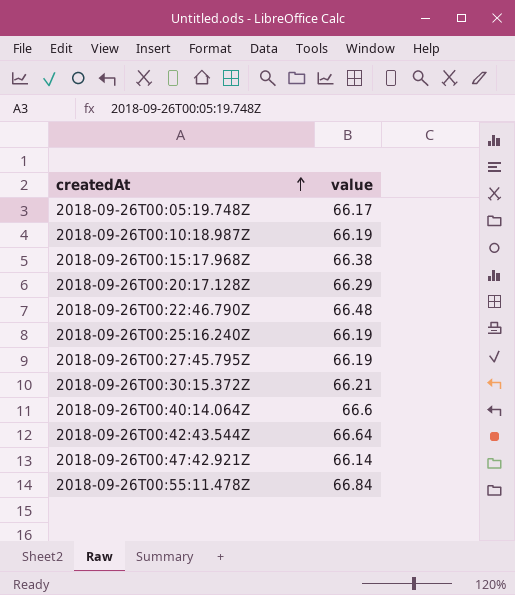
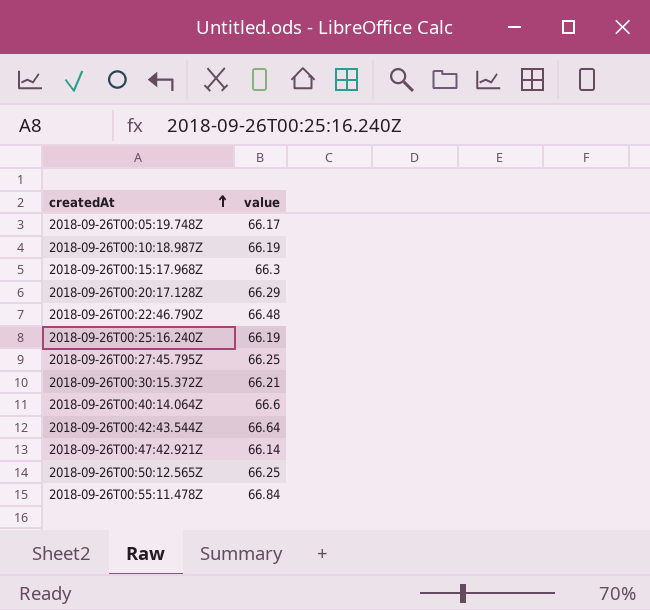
2018-09-26T00:15:17.968Z | value: 66.38 -> 66.3
2018-09-26T00:27:45.795Z | value: 66.19 -> 66.25
row 2018-09-26T00:50:12.565Z: none -> 66.25

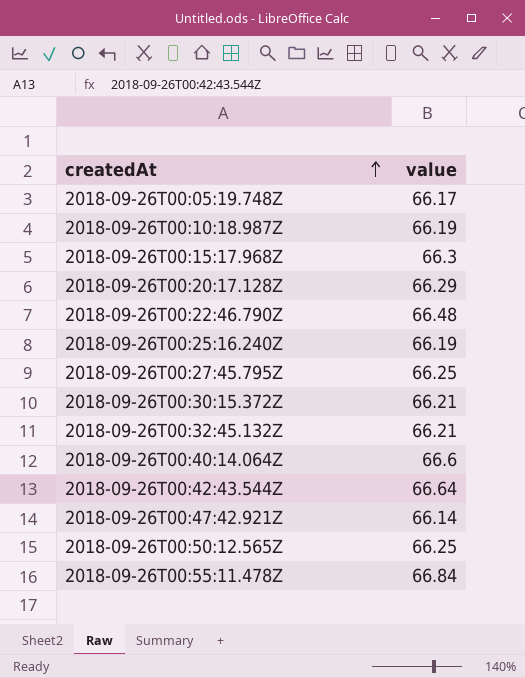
row 2018-09-26T00:32:45.132Z: none -> 66.21

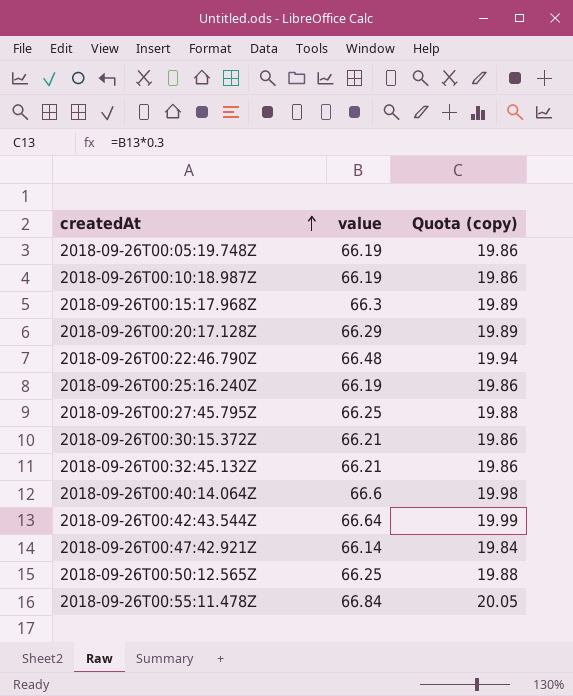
column Quota (copy) | formula: none -> [value] * 0.3
2018-09-26T00:05:19.748Z | value: 66.17 -> 66.19

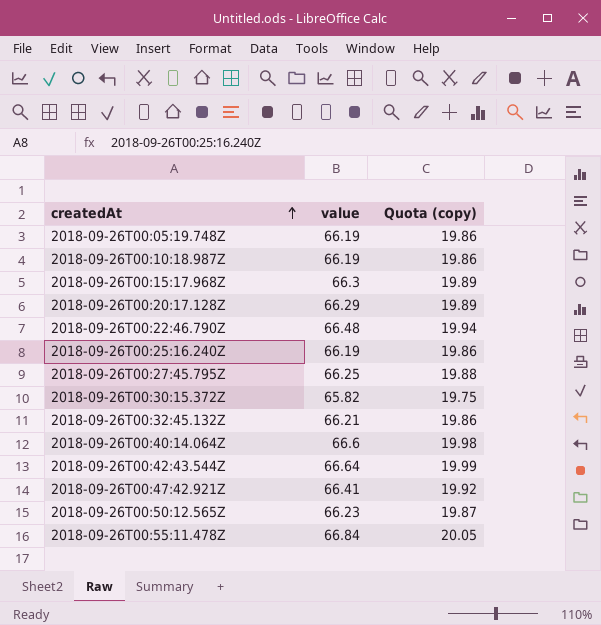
2018-09-26T00:30:15.372Z | value: 66.21 -> 65.82
2018-09-26T00:30:15.372Z | Quota (copy): 19.86 -> 19.75
2018-09-26T00:47:42.921Z | value: 66.14 -> 66.41
2018-09-26T00:47:42.921Z | Quota (copy): 19.84 -> 19.92
2018-09-26T00:50:12.565Z | value: 66.25 -> 66.23
2018-09-26T00:50:12.565Z | Quota (copy): 19.88 -> 19.87

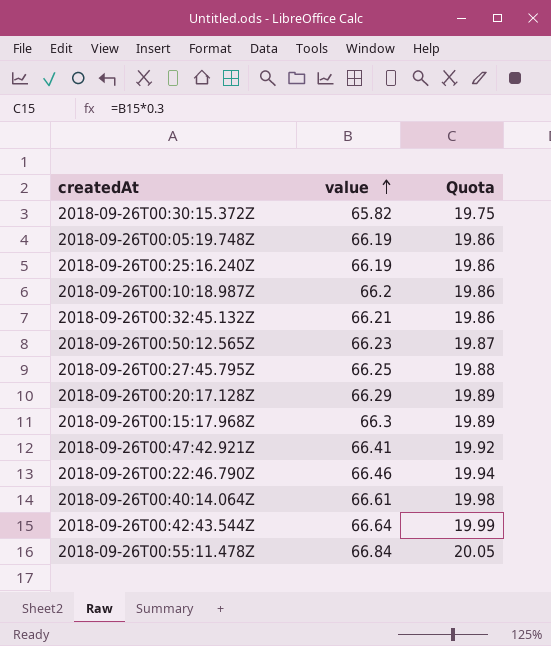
row order: createdAt ascending -> value ascending
column name: Quota (copy) -> Quota
2018-09-26T00:10:18.987Z | value: 66.19 -> 66.2
2018-09-26T00:22:46.790Z | value: 66.48 -> 66.46
2018-09-26T00:40:14.064Z | value: 66.6 -> 66.61

